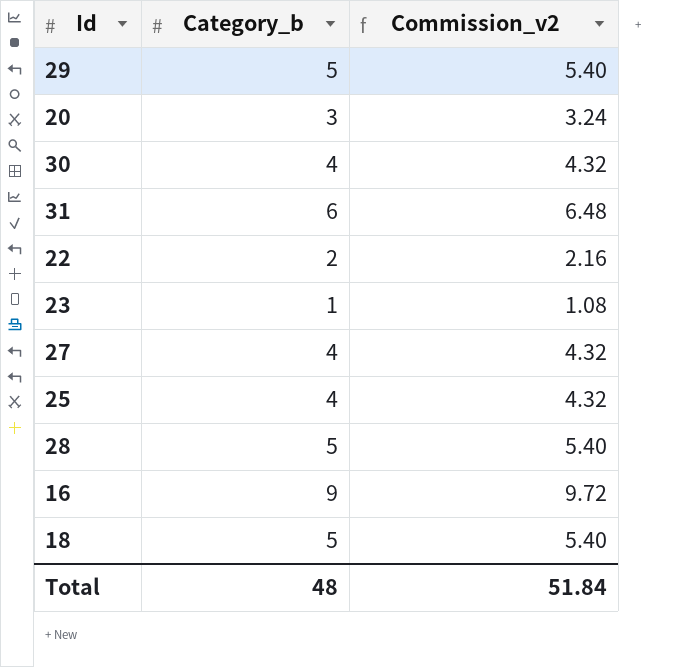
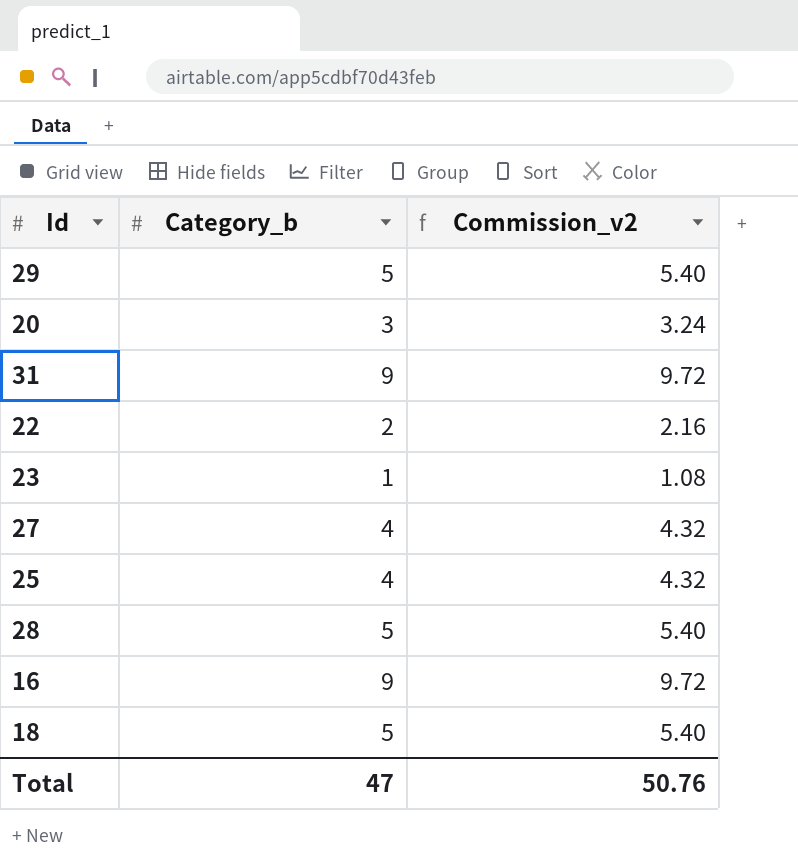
row 30: 4 | 4.32 -> none
31 | Category_b: 6 -> 9
31 | Commission_v2: 6.48 -> 9.72
Total | Category_b: 48 -> 47
Total | Commission_v2: 51.84 -> 50.76

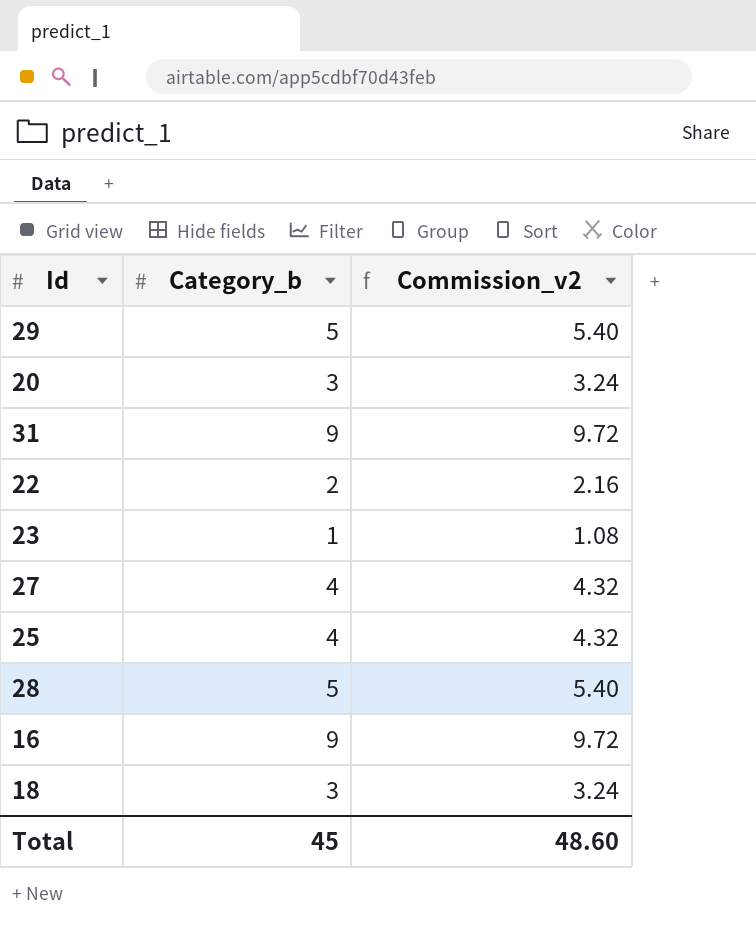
18 | Category_b: 5 -> 3
18 | Commission_v2: 5.40 -> 3.24
Total | Category_b: 47 -> 45
Total | Commission_v2: 50.76 -> 48.60

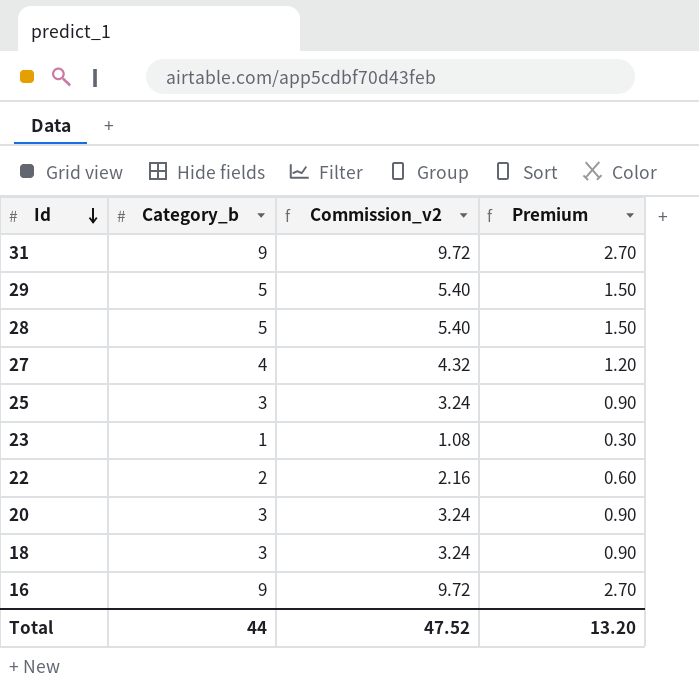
row order: none -> Id descending
column Premium | formula: none -> [Category_b] * 0.3
25 | Category_b: 4 -> 3
25 | Commission_v2: 4.32 -> 3.24
Total | Category_b: 45 -> 44
Total | Commission_v2: 48.60 -> 47.52

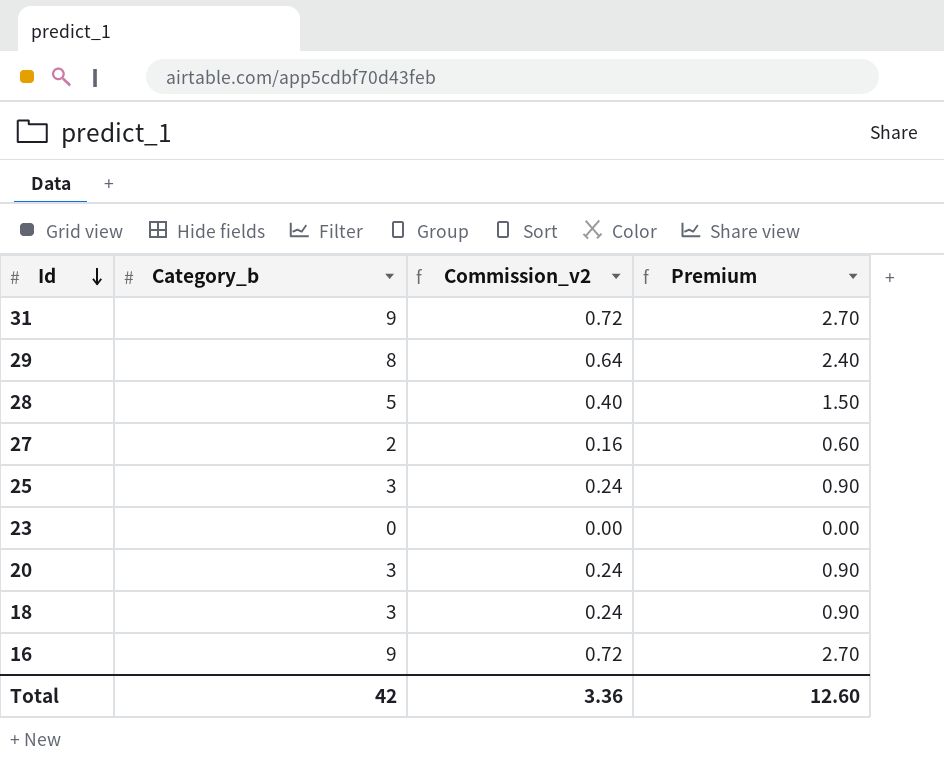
column Commission_v2 | formula: [Category_b] * 1.08 -> [Category_b] * 0.08
row 22: 2 | 2.16 | 0.60 -> none
29 | Category_b: 5 -> 8
29 | Premium: 1.50 -> 2.40
27 | Category_b: 4 -> 2
27 | Premium: 1.20 -> 0.60
23 | Category_b: 1 -> 0
23 | Premium: 0.30 -> 0.00
Total | Category_b: 44 -> 42
Total | Commission_v2: 47.52 -> 3.36
Total | Premium: 13.20 -> 12.60

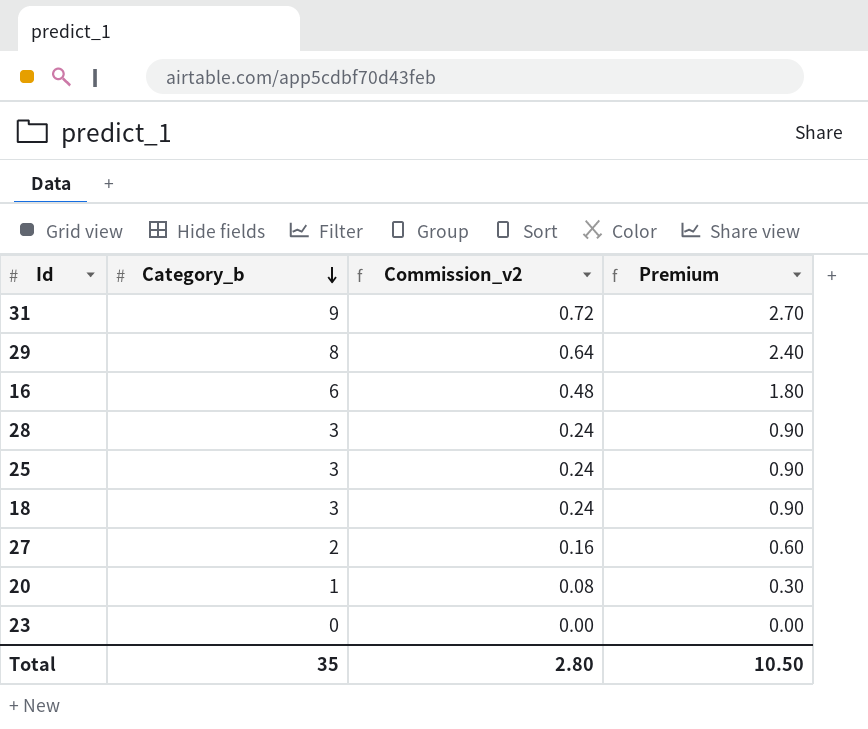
row order: Id descending -> Category_b descending
16 | Category_b: 9 -> 6
16 | Commission_v2: 0.72 -> 0.48
16 | Premium: 2.70 -> 1.80
28 | Category_b: 5 -> 3
28 | Commission_v2: 0.40 -> 0.24
28 | Premium: 1.50 -> 0.90
20 | Category_b: 3 -> 1
20 | Commission_v2: 0.24 -> 0.08
20 | Premium: 0.90 -> 0.30
Total | Category_b: 42 -> 35
Total | Commission_v2: 3.36 -> 2.80
Total | Premium: 12.60 -> 10.50

